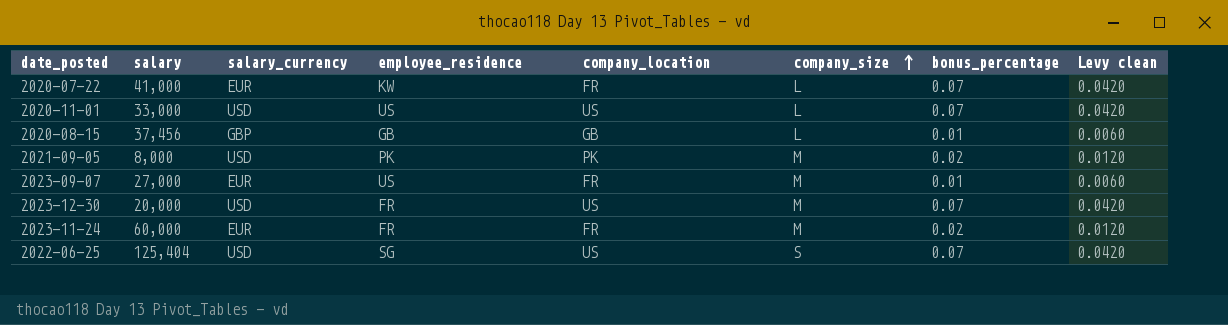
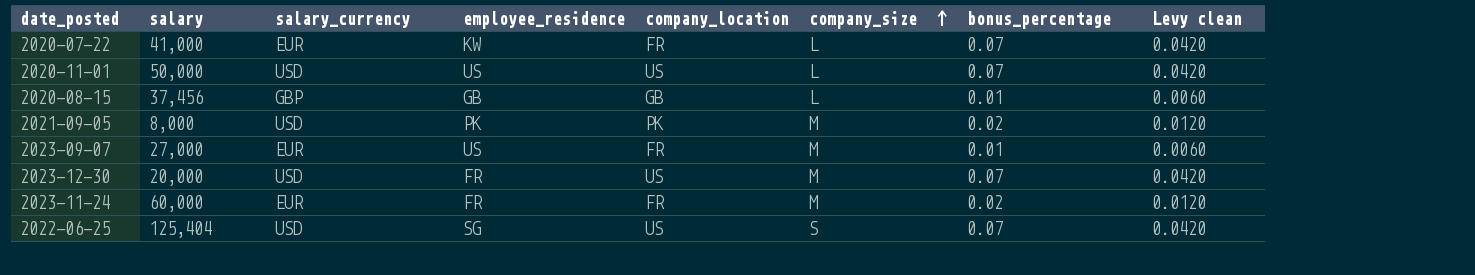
2020-11-01 | salary: 33,000 -> 50,000

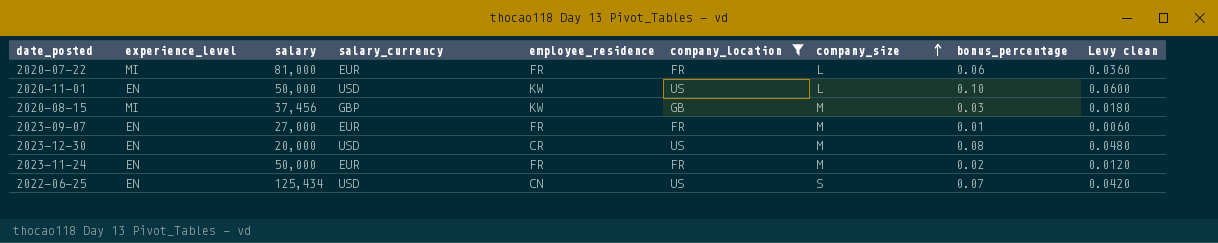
filter: none -> company_location != PK
column experience_level | position: none -> 2
2020-07-22 | salary: 41,000 -> 81,000
2020-07-22 | employee_residence: KW -> FR
2020-07-22 | bonus_percentage: 0.07 -> 0.06
2020-07-22 | Levy clean: 0.0420 -> 0.0360
2020-11-01 | employee_residence: US -> KW
2020-11-01 | bonus_percentage: 0.07 -> 0.10
2020-11-01 | Levy clean: 0.0420 -> 0.0600
2020-08-15 | employee_residence: GB -> KW
2020-08-15 | company_size: L -> M
2020-08-15 | bonus_percentage: 0.01 -> 0.03
2020-08-15 | Levy clean: 0.0060 -> 0.0180
2023-09-07 | employee_residence: US -> FR
2023-12-30 | employee_residence: FR -> CR
2023-12-30 | bonus_percentage: 0.07 -> 0.08
2023-12-30 | Levy clean: 0.0420 -> 0.0480
2023-11-24 | salary: 60,000 -> 50,000
2022-06-25 | salary: 125,404 -> 125,434
2022-06-25 | employee_residence: SG -> CN

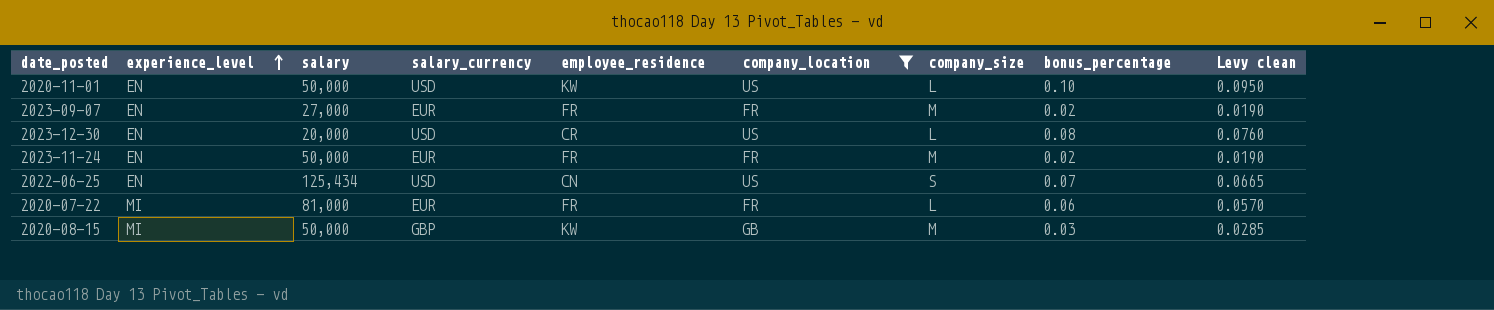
row order: company_size ascending -> experience_level ascending
column Levy clean | formula: [bonus_percentage] * 0.6 -> [bonus_percentage] * 0.95
2023-09-07 | bonus_percentage: 0.01 -> 0.02
2023-12-30 | company_size: M -> L
2020-08-15 | salary: 37,456 -> 50,000

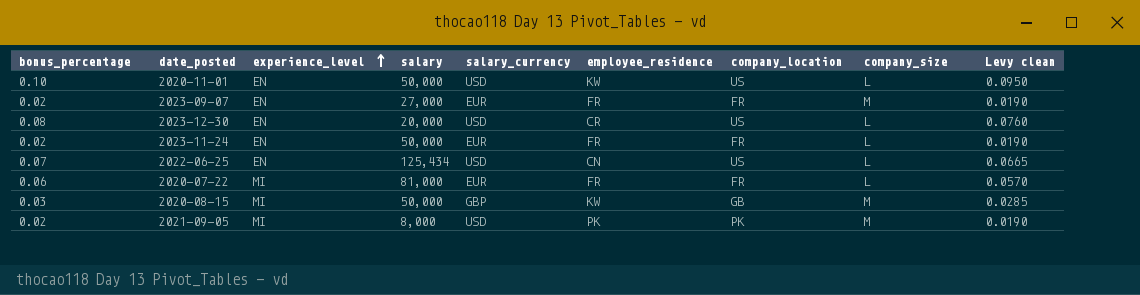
filter: company_location != PK -> none
column bonus_percentage | position: 8 -> 1
2023-11-24 | company_size: M -> L
2022-06-25 | company_size: S -> L

